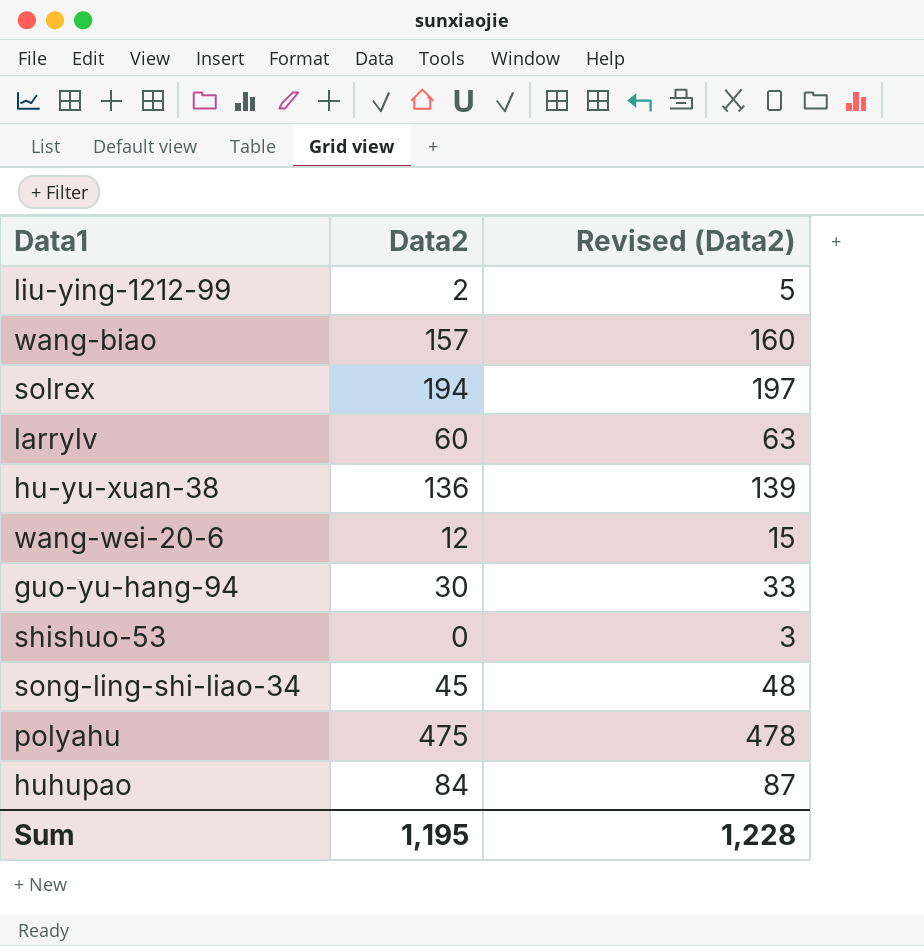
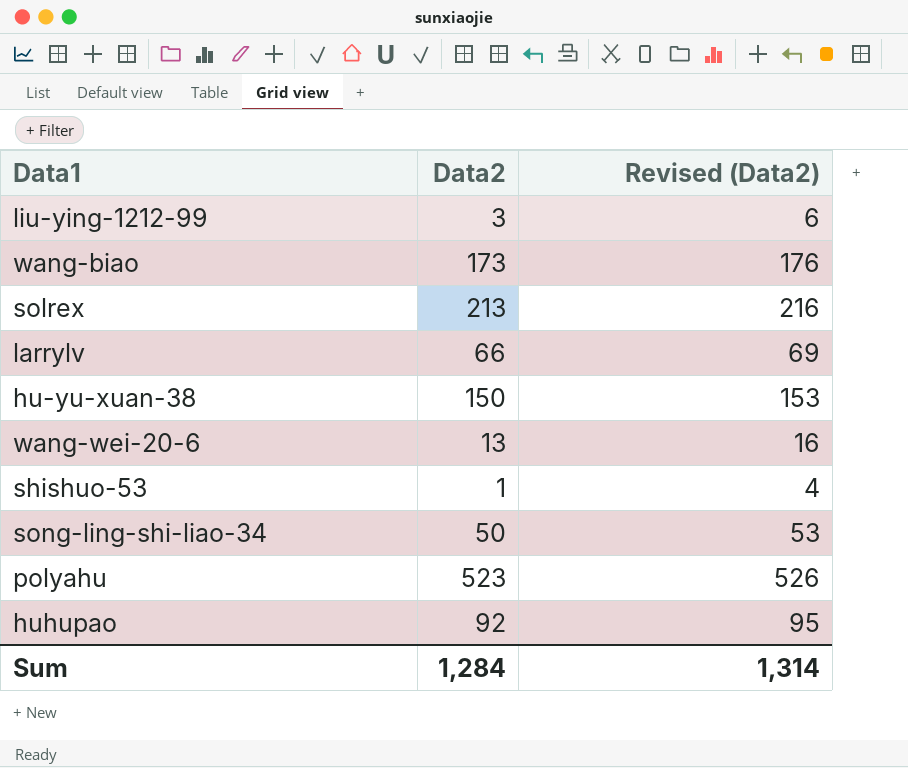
row guo-yu-hang-94: 30 | 33 -> none
liu-ying-1212-99 | Data2: 2 -> 3
liu-ying-1212-99 | Revised (Data2): 5 -> 6
wang-biao | Data2: 157 -> 173
wang-biao | Revised (Data2): 160 -> 176
solrex | Data2: 194 -> 213
solrex | Revised (Data2): 197 -> 216
larrylv | Data2: 60 -> 66
larrylv | Revised (Data2): 63 -> 69
hu-yu-xuan-38 | Data2: 136 -> 150
hu-yu-xuan-38 | Revised (Data2): 139 -> 153
wang-wei-20-6 | Data2: 12 -> 13
wang-wei-20-6 | Revised (Data2): 15 -> 16
shishuo-53 | Data2: 0 -> 1
shishuo-53 | Revised (Data2): 3 -> 4
song-ling-shi-liao-34 | Data2: 45 -> 50
song-ling-shi-liao-34 | Revised (Data2): 48 -> 53
polyahu | Data2: 475 -> 523
polyahu | Revised (Data2): 478 -> 526
huhupao | Data2: 84 -> 92
huhupao | Revised (Data2): 87 -> 95
Sum | Data2: 1,195 -> 1,284
Sum | Revised (Data2): 1,228 -> 1,314

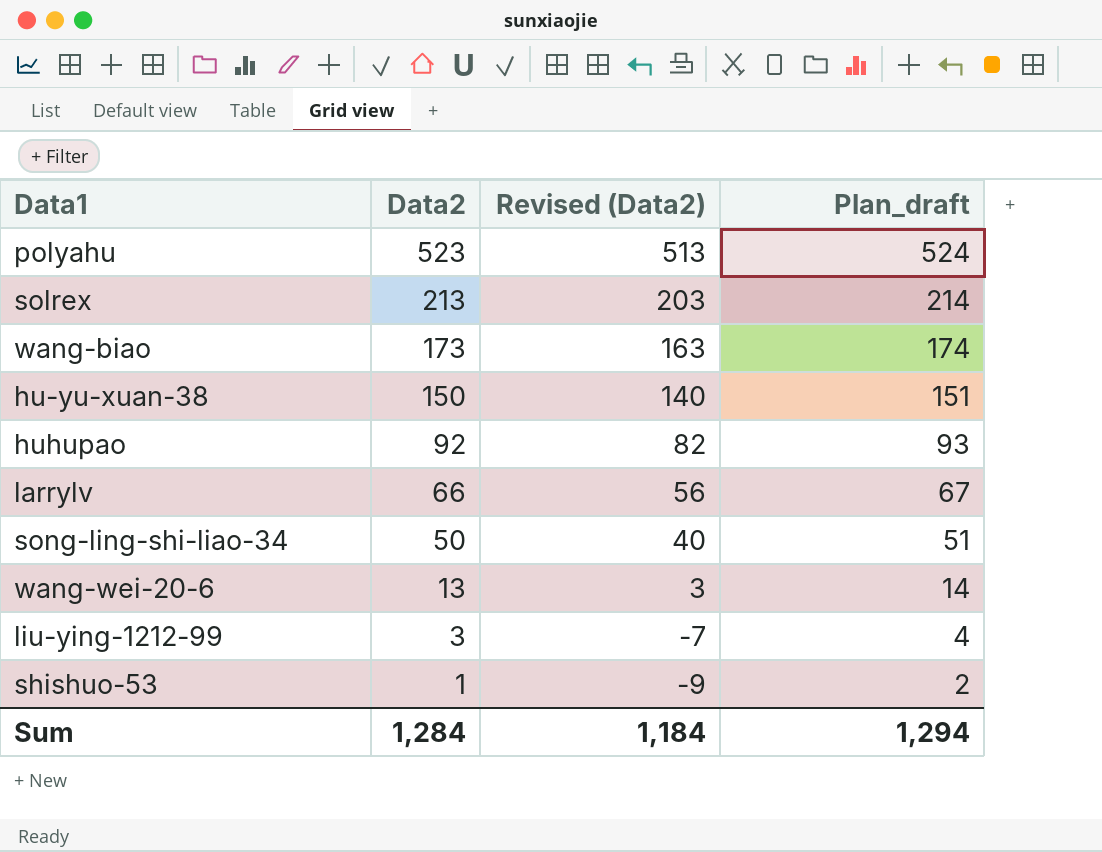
row order: none -> Data2 descending
column Revised (Data2) | formula: [Data2] + 3 -> [Data2] - 10
column Plan_draft | formula: none -> [Data2] + 1
Sum | Revised (Data2): 1,314 -> 1,184

